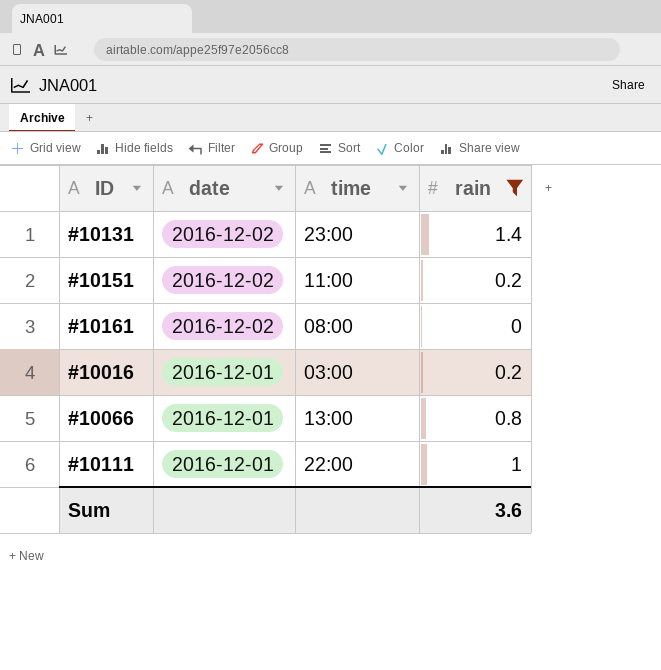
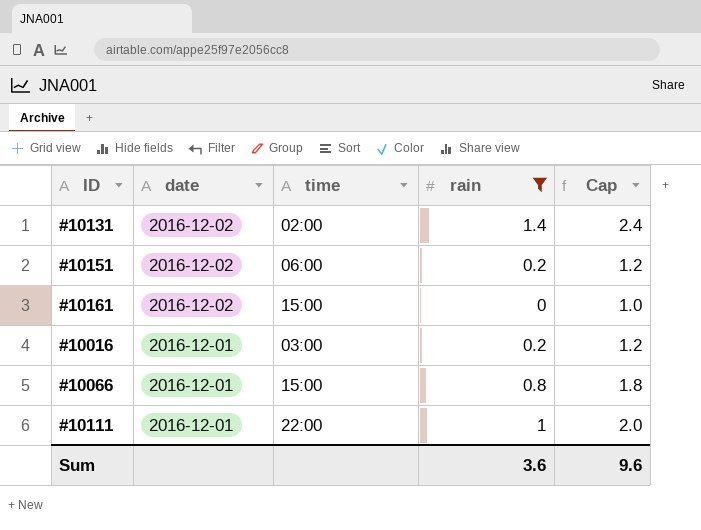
column Cap | formula: none -> [rain] + 1
#10131 | time: 23:00 -> 02:00
#10151 | time: 11:00 -> 06:00
#10161 | time: 08:00 -> 15:00
#10066 | time: 13:00 -> 15:00

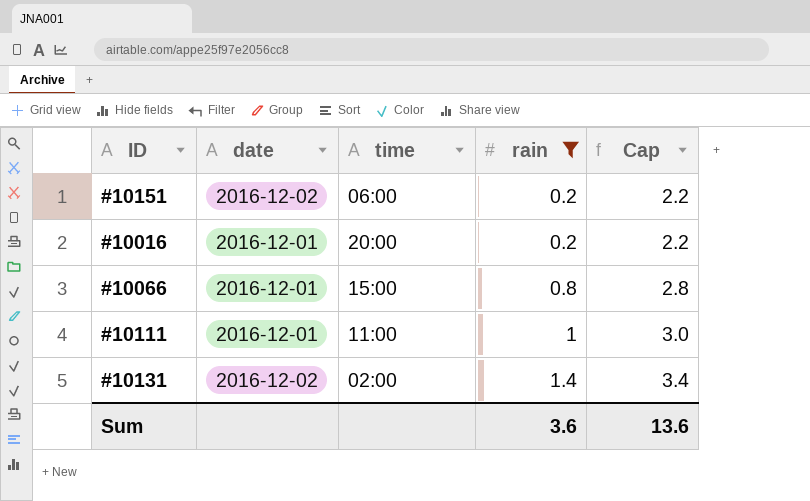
row order: date descending -> rain ascending
column Cap | formula: [rain] + 1 -> [rain] + 2
row #10161: 2016-12-02 | 15:00 | 0 | 1.0 -> none
#10016 | time: 03:00 -> 20:00
#10111 | time: 22:00 -> 11:00
Sum | Cap: 9.6 -> 13.6

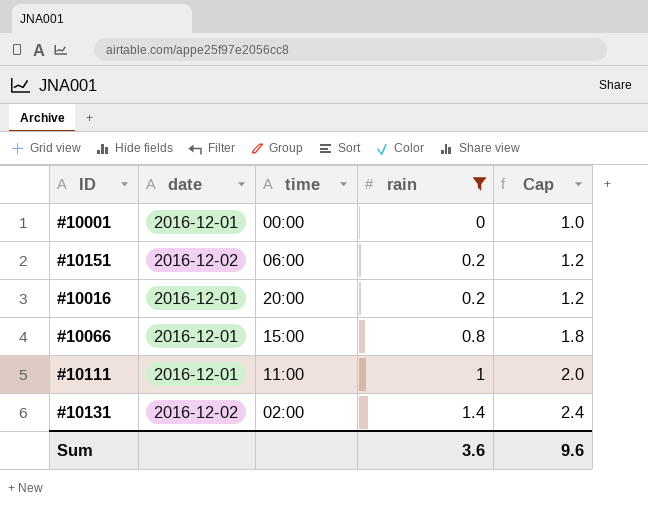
column Cap | formula: [rain] + 2 -> [rain] + 1
row #10001: none -> 2016-12-01 | 00:00 | 0 | 1.0
Sum | Cap: 13.6 -> 9.6

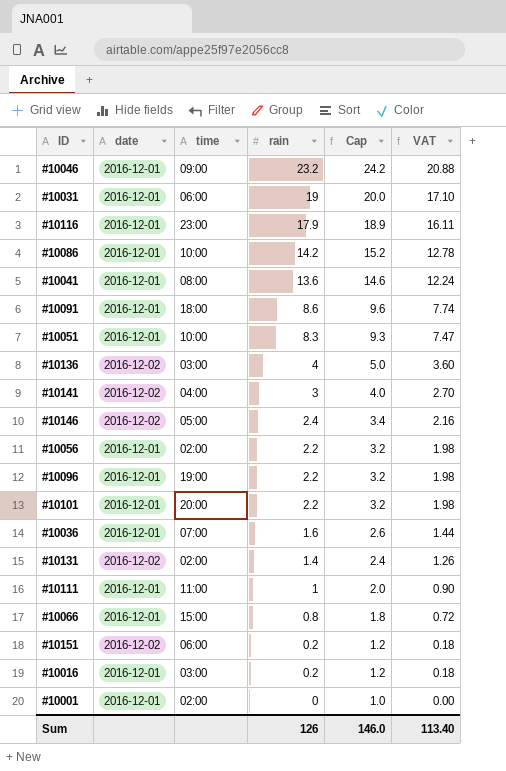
filter: rain <= 1.4 -> none
row order: rain ascending -> rain descending
column VAT | formula: none -> [rain] * 0.9
#10016 | time: 20:00 -> 03:00
#10001 | time: 00:00 -> 02:00
Sum | rain: 3.6 -> 126
Sum | Cap: 9.6 -> 146.0

